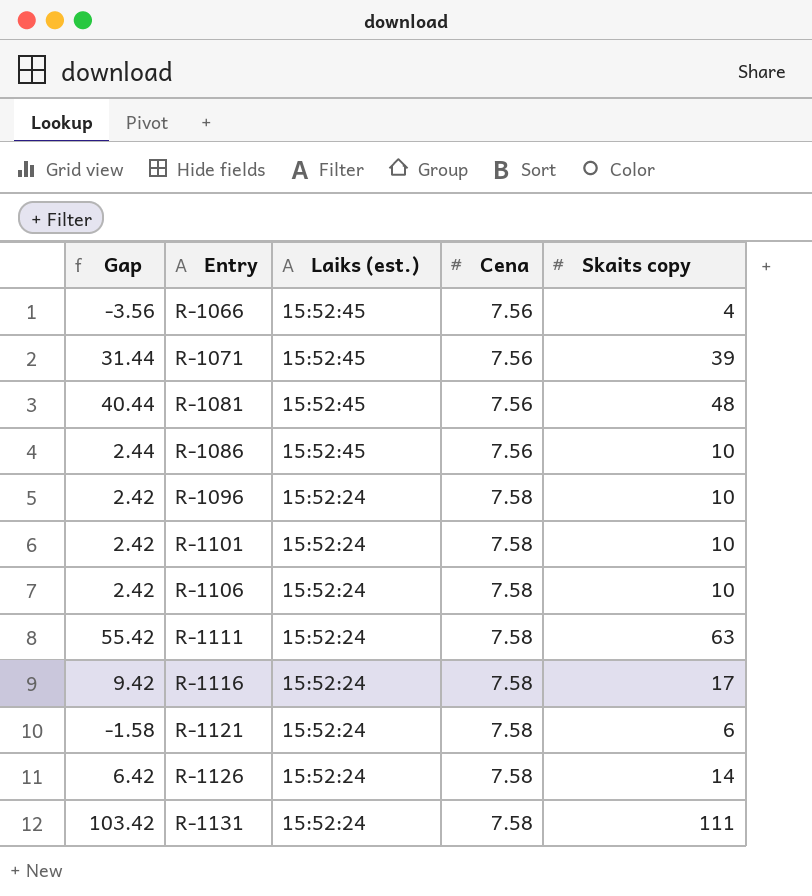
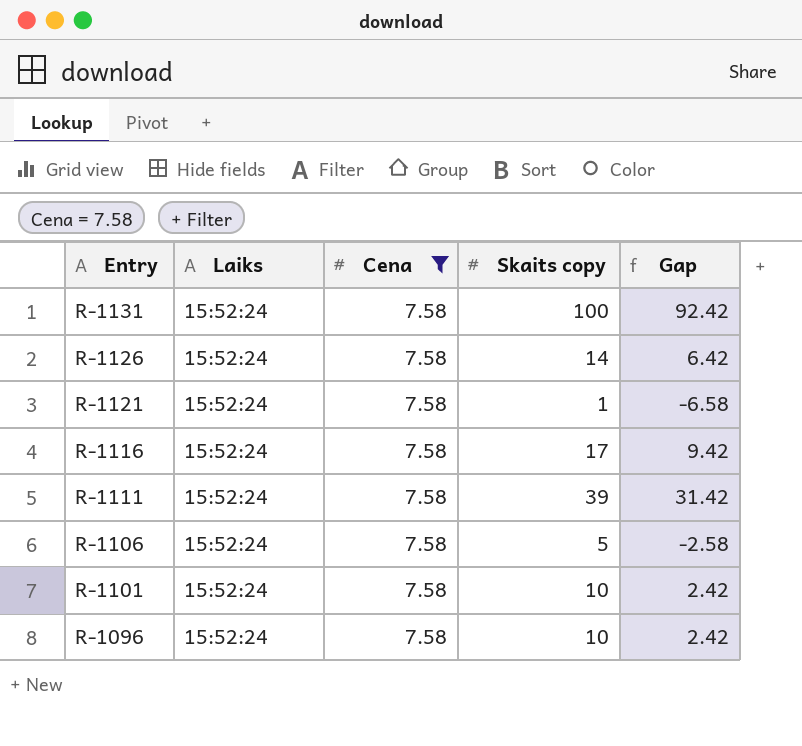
filter: none -> Cena = 7.58
row order: Entry ascending -> Entry descending
column name: Laiks (est.) -> Laiks
column Gap | position: 1 -> 5
R-1131 | Skaits copy: 111 -> 100
R-1131 | Gap: 103.42 -> 92.42
R-1121 | Skaits copy: 6 -> 1
R-1121 | Gap: -1.58 -> -6.58
R-1111 | Skaits copy: 63 -> 39
R-1111 | Gap: 55.42 -> 31.42
R-1106 | Skaits copy: 10 -> 5
R-1106 | Gap: 2.42 -> -2.58

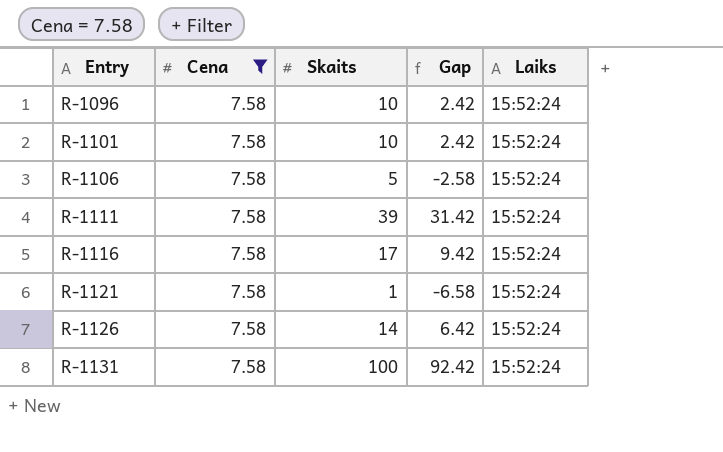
row order: Entry descending -> Entry ascending
column name: Skaits copy -> Skaits
column Laiks | position: 2 -> 5

